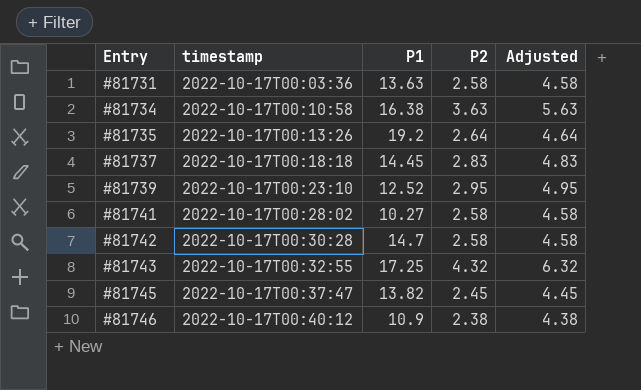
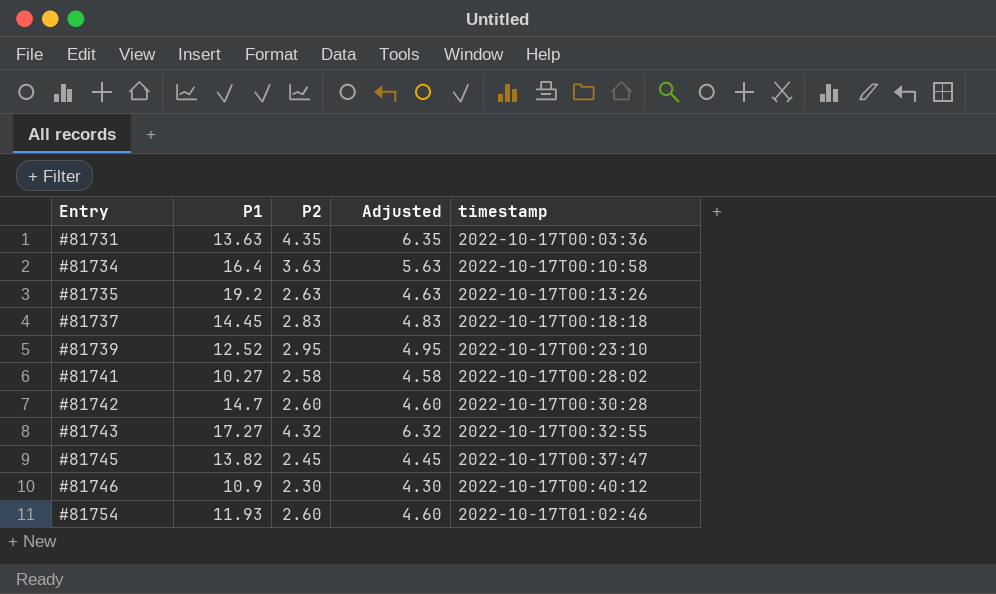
column timestamp | position: 2 -> 5
#81731 | P2: 2.58 -> 4.35
#81731 | Adjusted: 4.58 -> 6.35
#81734 | P1: 16.38 -> 16.4
#81735 | P2: 2.64 -> 2.63
#81735 | Adjusted: 4.64 -> 4.63
#81742 | P2: 2.58 -> 2.60
#81742 | Adjusted: 4.58 -> 4.60
#81743 | P1: 17.25 -> 17.27
#81746 | P2: 2.38 -> 2.30
#81746 | Adjusted: 4.38 -> 4.30
row #81754: none -> 11.93 | 2.60 | 4.60 | 2022-10-17T01:02:46

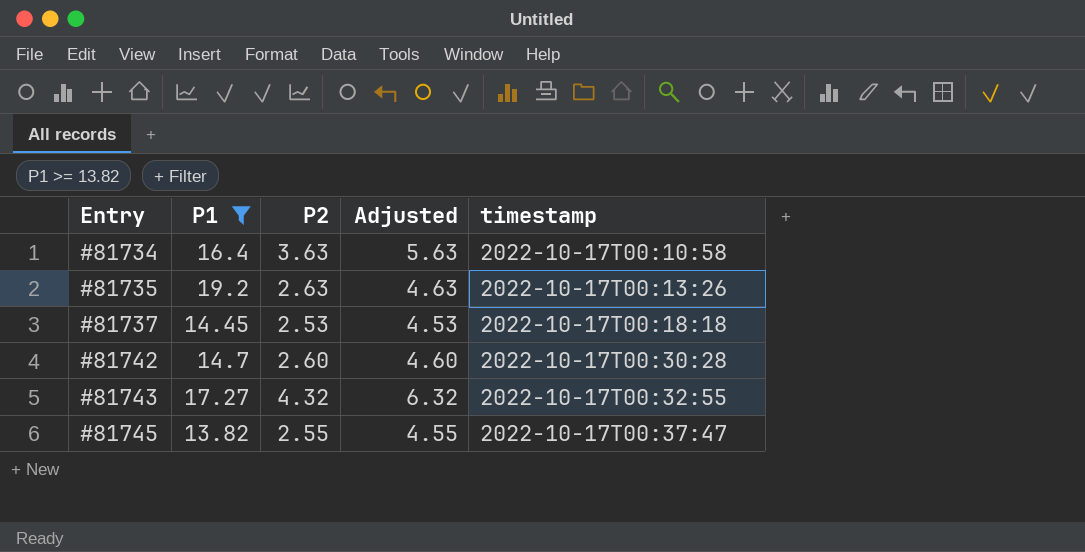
filter: none -> P1 >= 13.82
#81737 | P2: 2.83 -> 2.53
#81737 | Adjusted: 4.83 -> 4.53
#81745 | P2: 2.45 -> 2.55
#81745 | Adjusted: 4.45 -> 4.55

